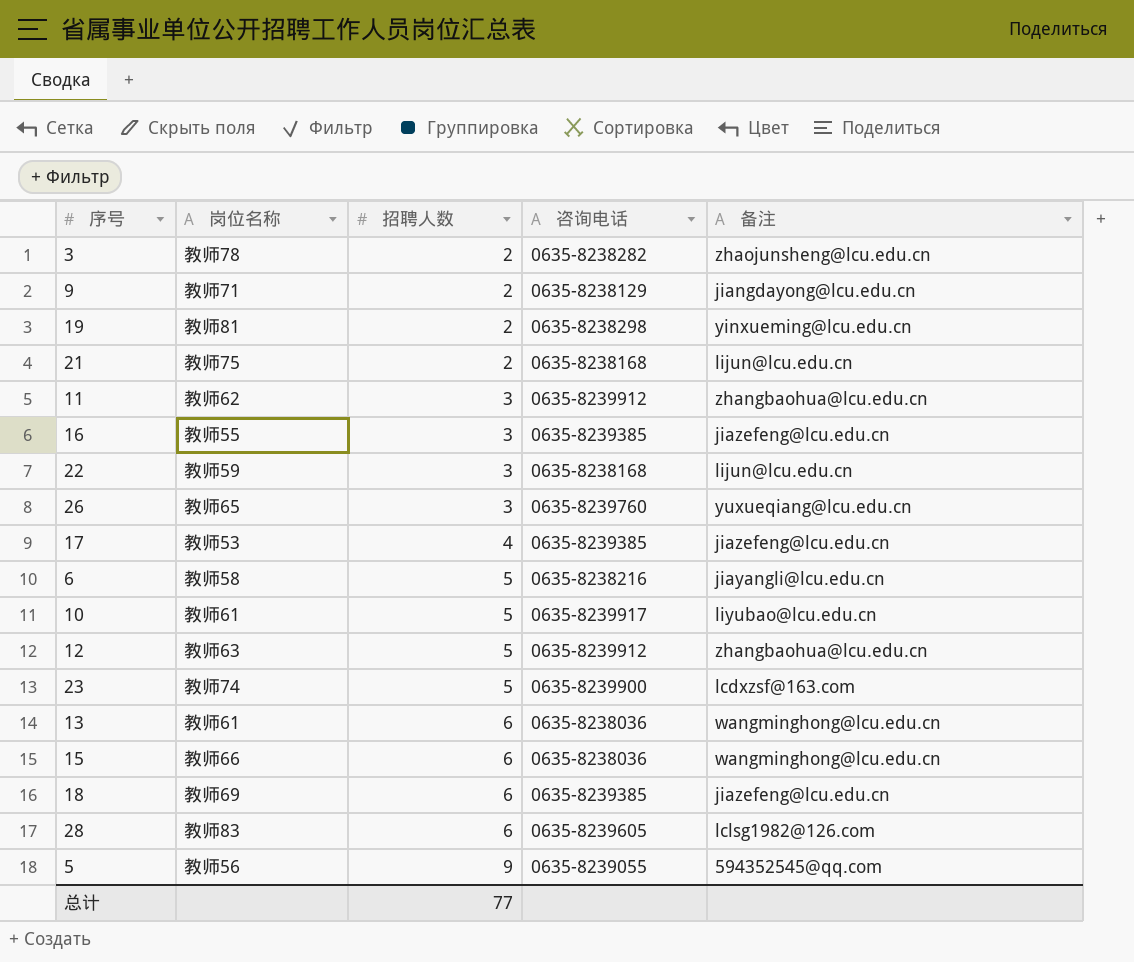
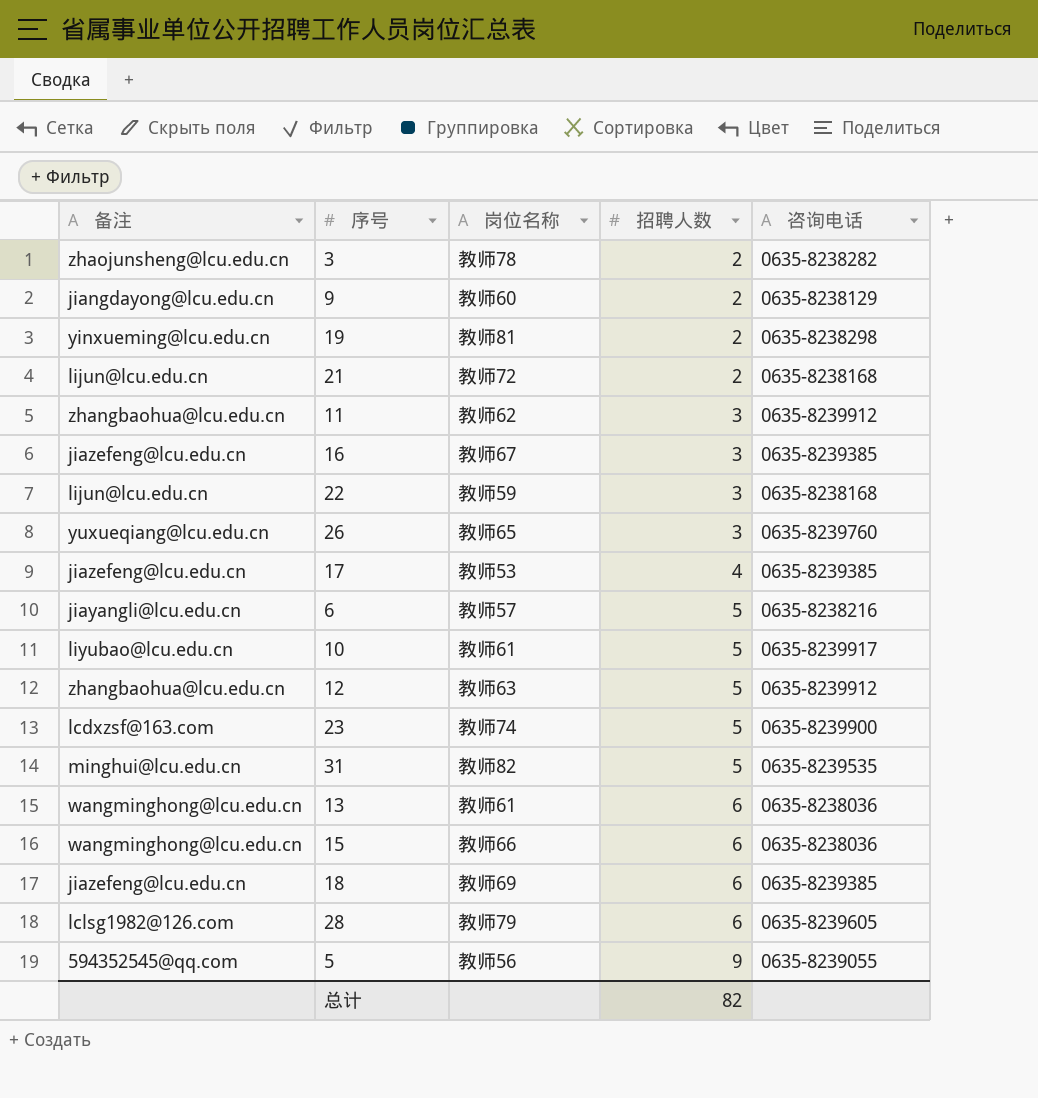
column 备注 | position: 5 -> 1
9 | 岗位名称: 教师71 -> 教师60
21 | 岗位名称: 教师75 -> 教师72
16 | 岗位名称: 教师55 -> 教师67
6 | 岗位名称: 教师58 -> 教师57
row 31: none -> minghui@lcu.edu.cn | 教师82 | 5 | 0635-8239535
28 | 岗位名称: 教师83 -> 教师79
总计 | 招聘人数: 77 -> 82

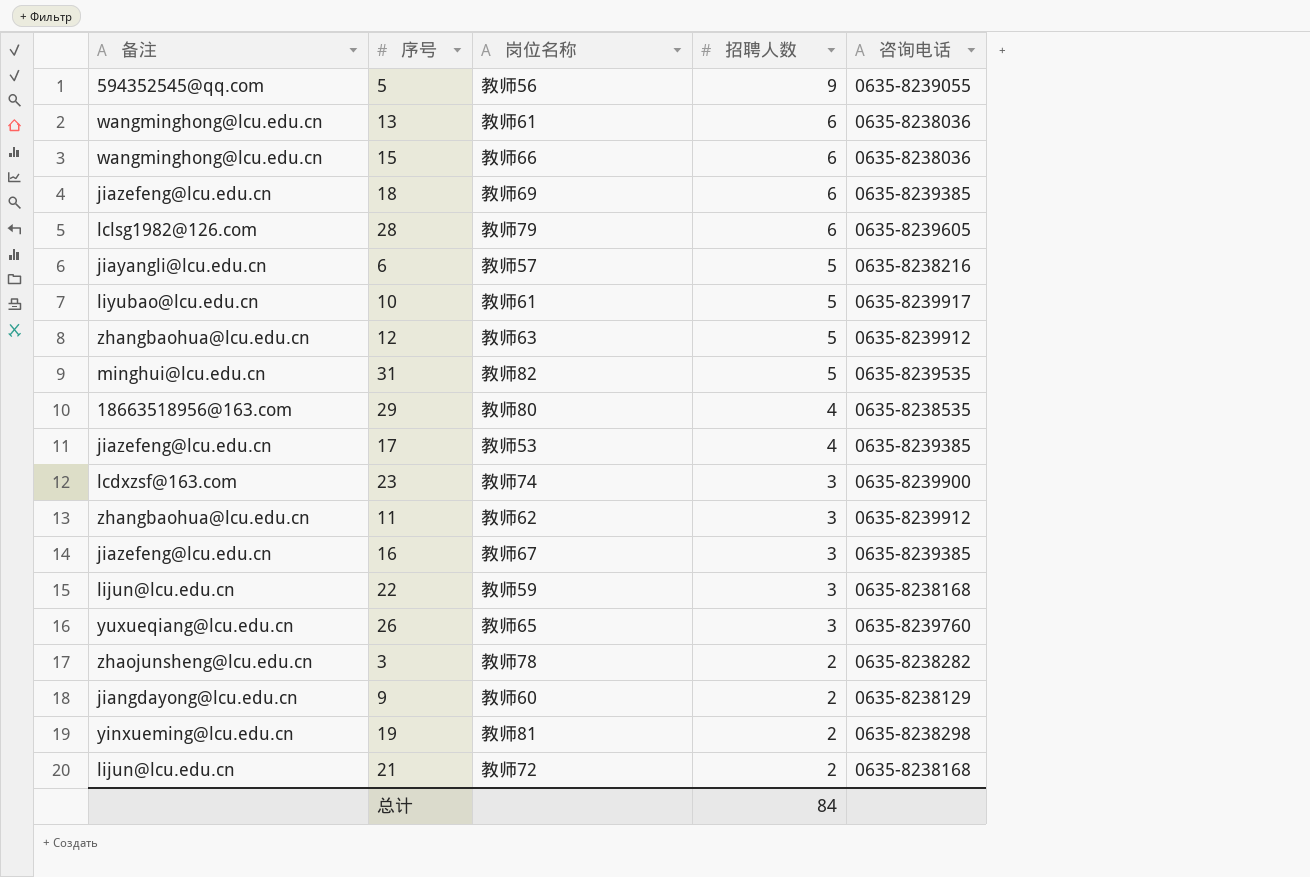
row order: 招聘人数 ascending -> 招聘人数 descending
row 29: none -> 18663518956@163.com | 教师80 | 4 | 0635-8238535
23 | 招聘人数: 5 -> 3
总计 | 招聘人数: 82 -> 84

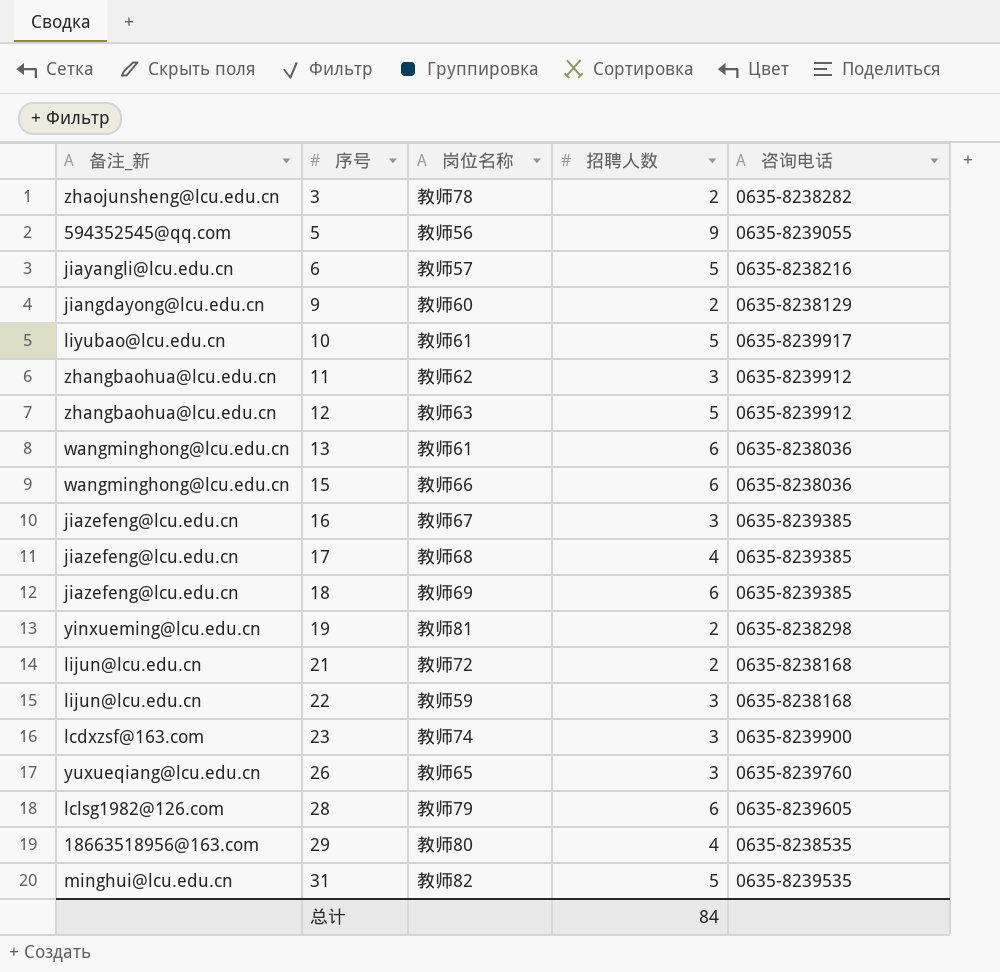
row order: 招聘人数 descending -> 序号 ascending
column name: 备注 -> 备注_新
17 | 岗位名称: 教师53 -> 教师68

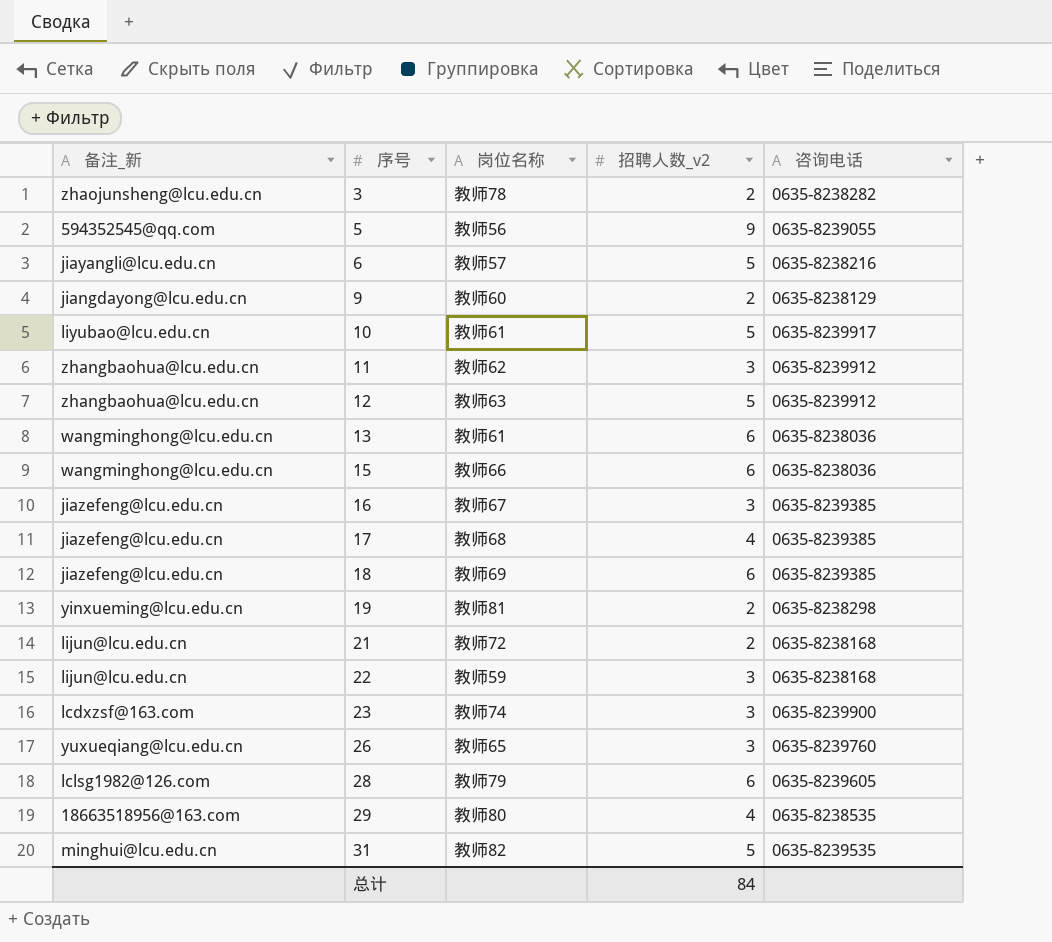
column name: 招聘人数 -> 招聘人数_v2

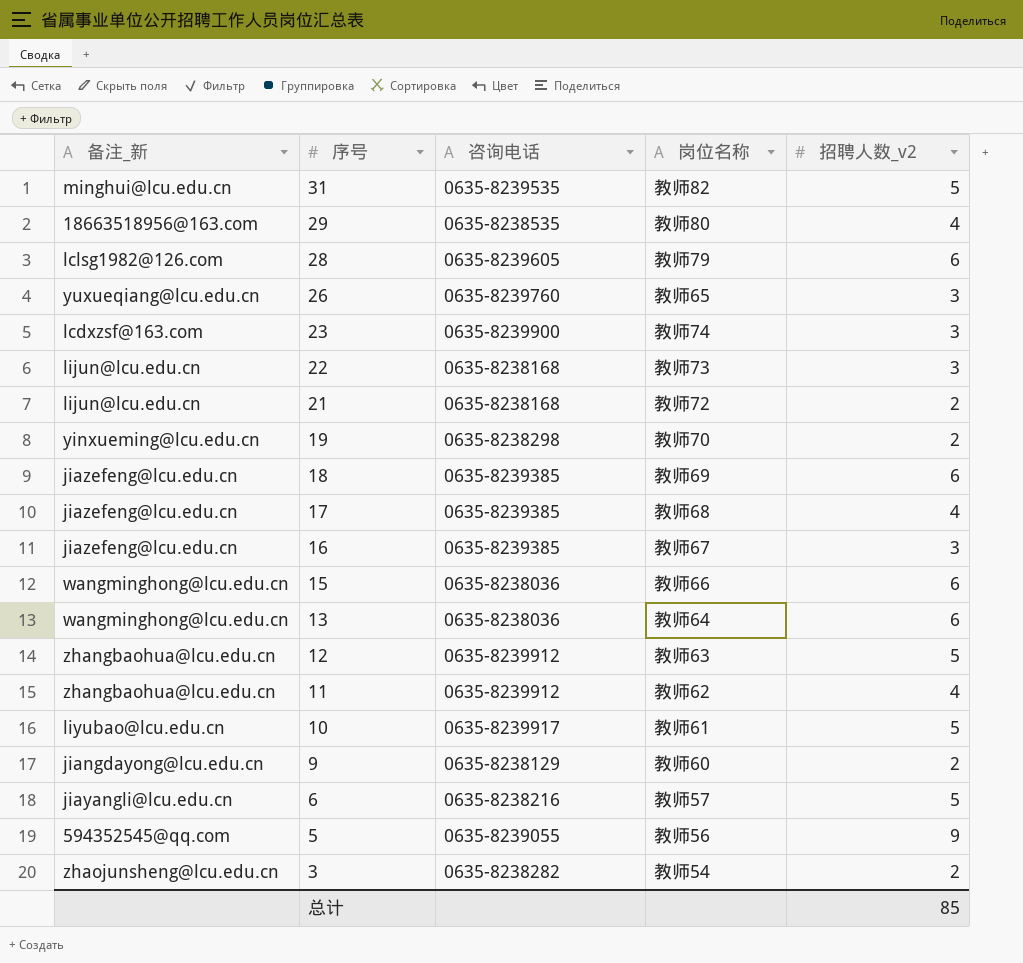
row order: 序号 ascending -> 序号 descending
column 咨询电话 | position: 5 -> 3
22 | 岗位名称: 教师59 -> 教师73
19 | 岗位名称: 教师81 -> 教师70
13 | 岗位名称: 教师61 -> 教师64
11 | 招聘人数_v2: 3 -> 4
3 | 岗位名称: 教师78 -> 教师54
总计 | 招聘人数_v2: 84 -> 85

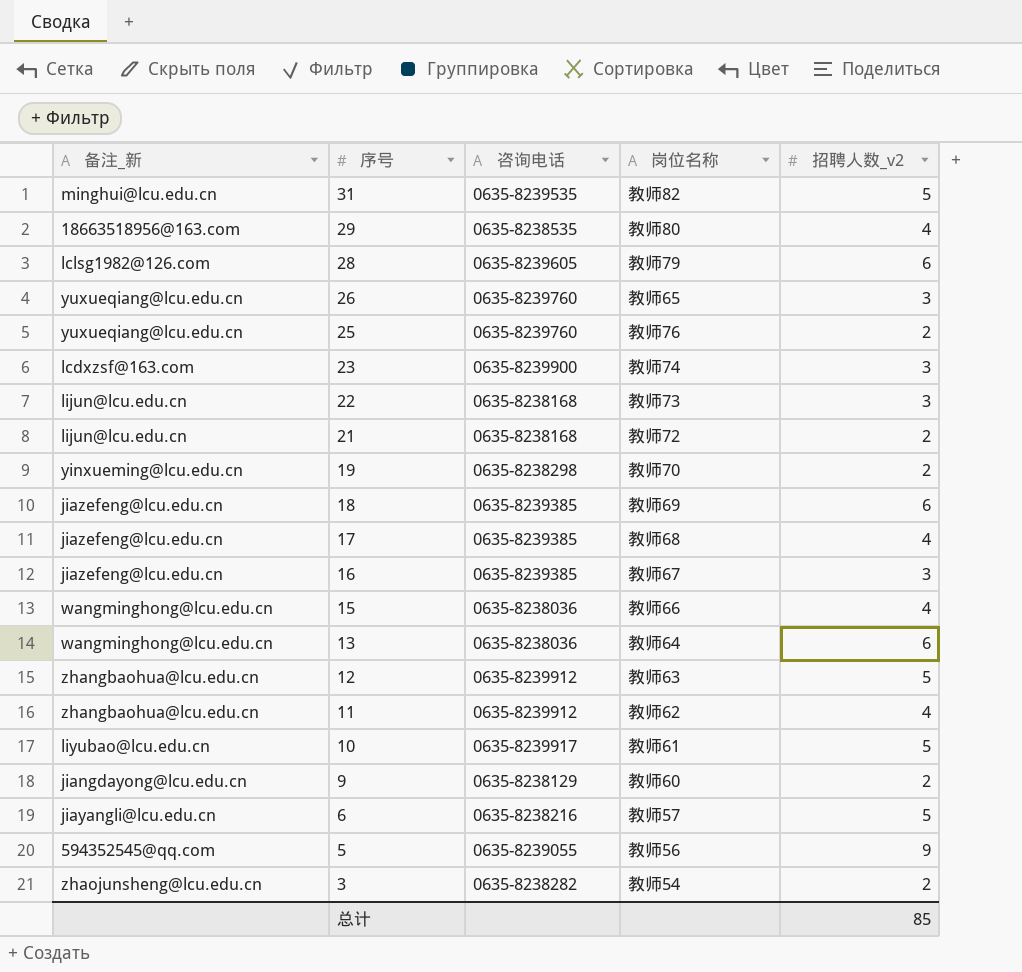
row 25: none -> yuxueqiang@lcu.edu.cn | 0635-8239760 | 教师76 | 2
15 | 招聘人数_v2: 6 -> 4

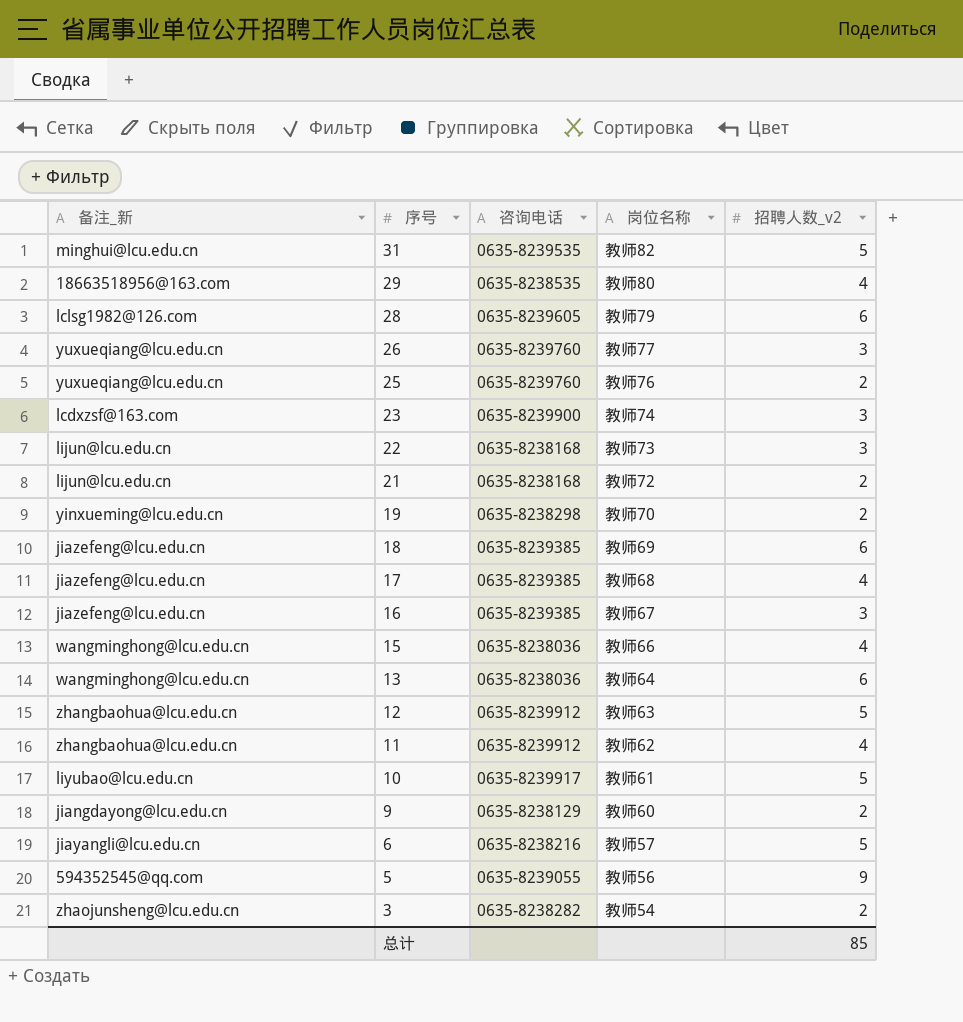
26 | 岗位名称: 教师65 -> 教师77

